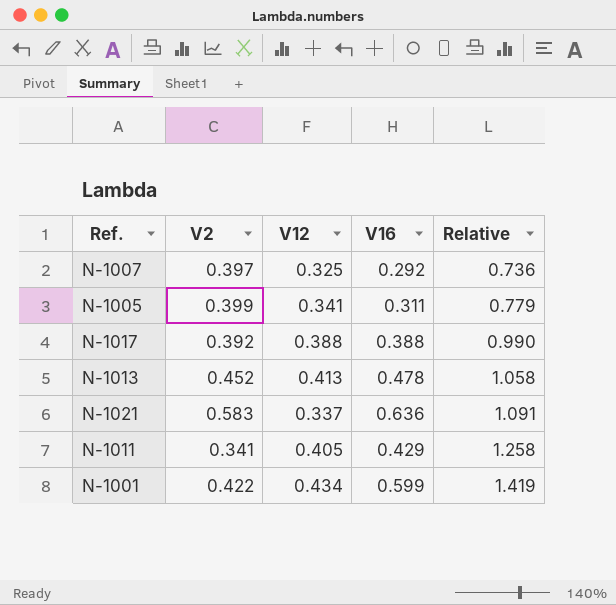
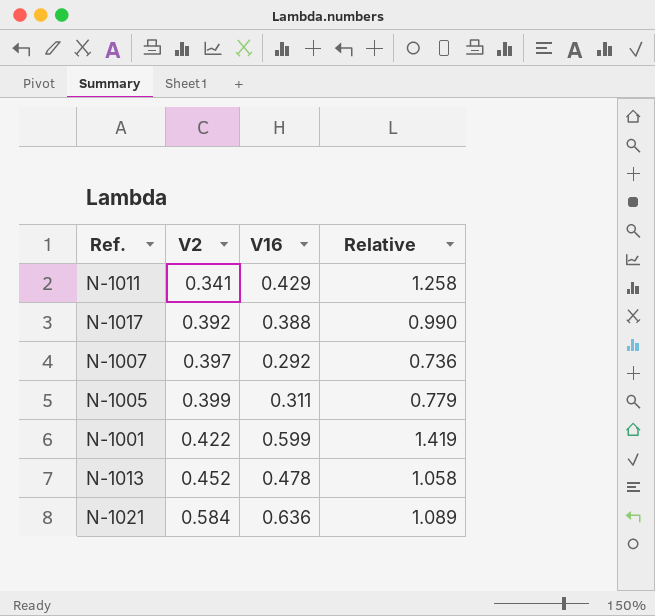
row order: Relative ascending -> V2 ascending
column V12 | position: 3 -> none
N-1021 | V2: 0.583 -> 0.584
N-1021 | Relative: 1.091 -> 1.089

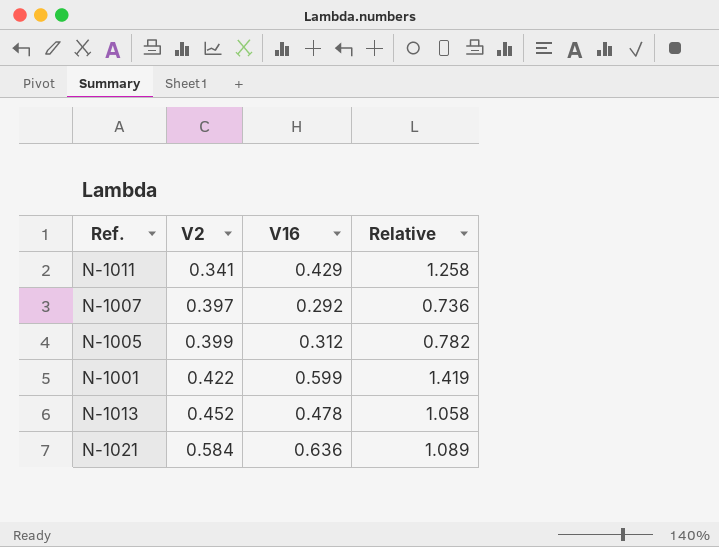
row N-1017: 0.392 | 0.388 | 0.990 -> none
N-1005 | V16: 0.311 -> 0.312
N-1005 | Relative: 0.779 -> 0.782

